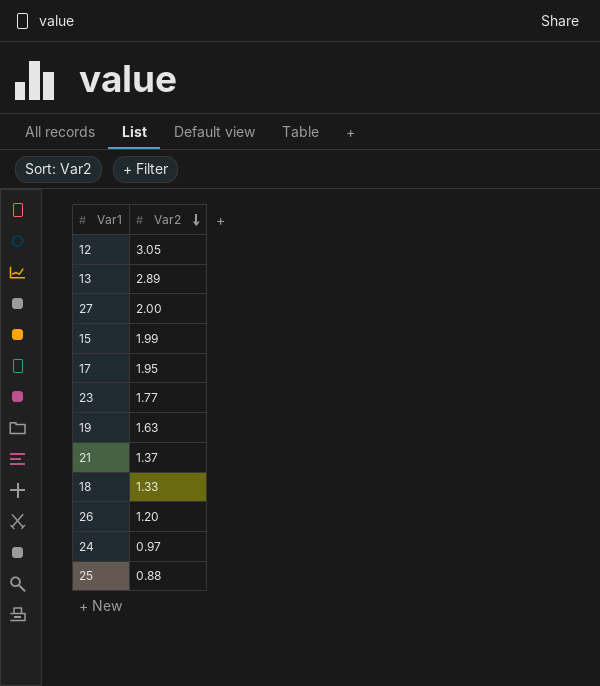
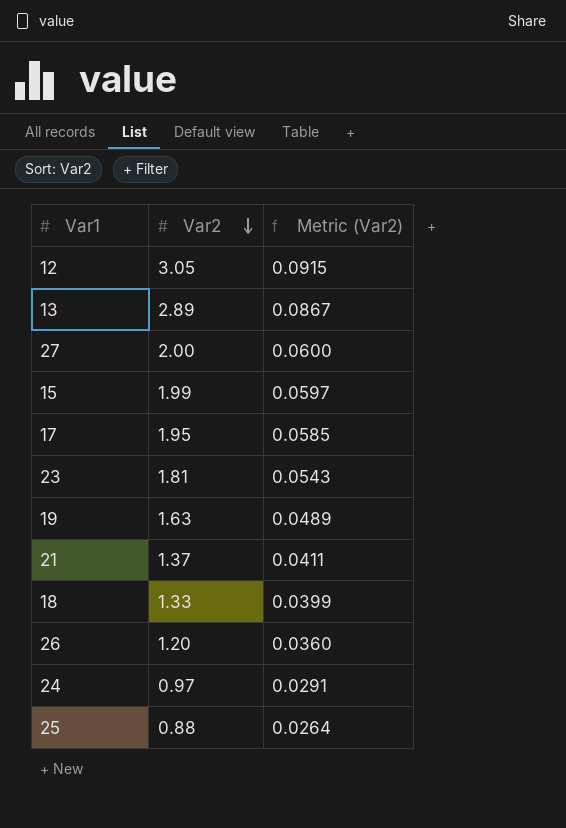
column Metric (Var2) | formula: none -> [Var2] * 0.03
23 | Var2: 1.77 -> 1.81

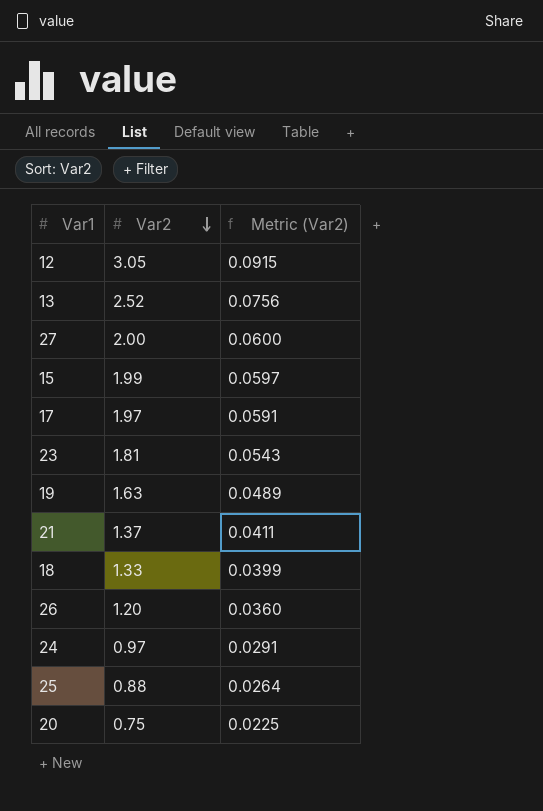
13 | Var2: 2.89 -> 2.52
13 | Metric (Var2): 0.0867 -> 0.0756
17 | Var2: 1.95 -> 1.97
17 | Metric (Var2): 0.0585 -> 0.0591
row 20: none -> 0.75 | 0.0225

